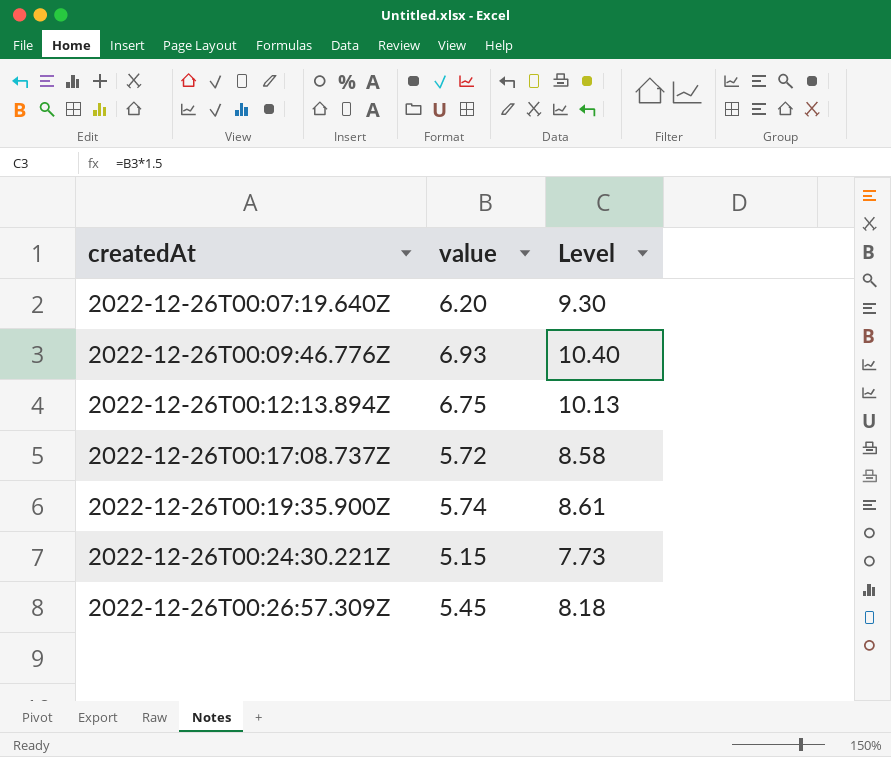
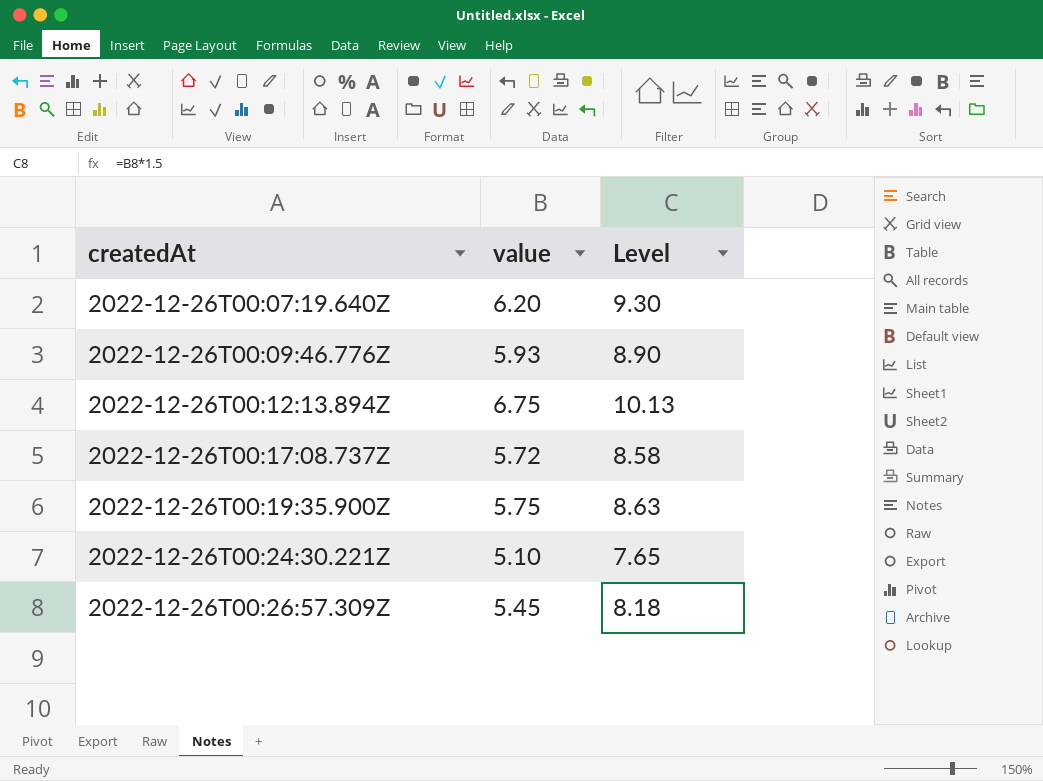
2022-12-26T00:09:46.776Z | value: 6.93 -> 5.93
2022-12-26T00:09:46.776Z | Level: 10.40 -> 8.90
2022-12-26T00:19:35.900Z | value: 5.74 -> 5.75
2022-12-26T00:19:35.900Z | Level: 8.61 -> 8.63
2022-12-26T00:24:30.221Z | value: 5.15 -> 5.10
2022-12-26T00:24:30.221Z | Level: 7.73 -> 7.65

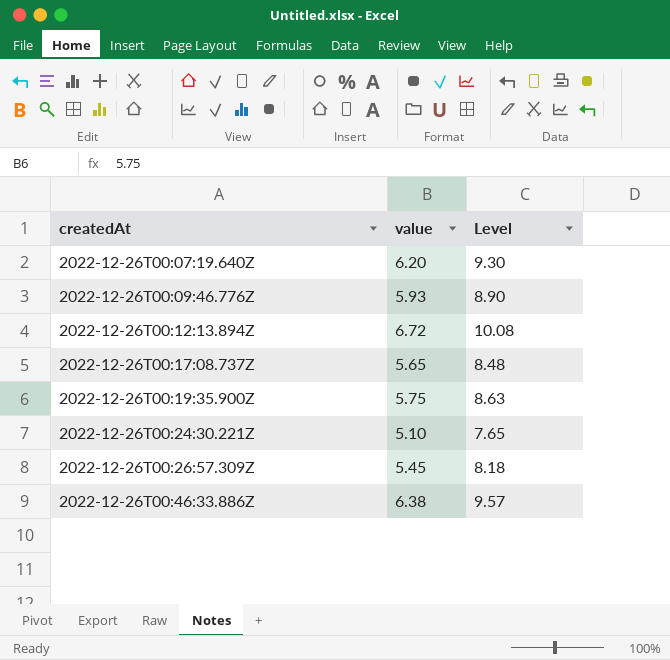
2022-12-26T00:12:13.894Z | value: 6.75 -> 6.72
2022-12-26T00:12:13.894Z | Level: 10.13 -> 10.08
2022-12-26T00:17:08.737Z | value: 5.72 -> 5.65
2022-12-26T00:17:08.737Z | Level: 8.58 -> 8.48
row 2022-12-26T00:46:33.886Z: none -> 6.38 | 9.57

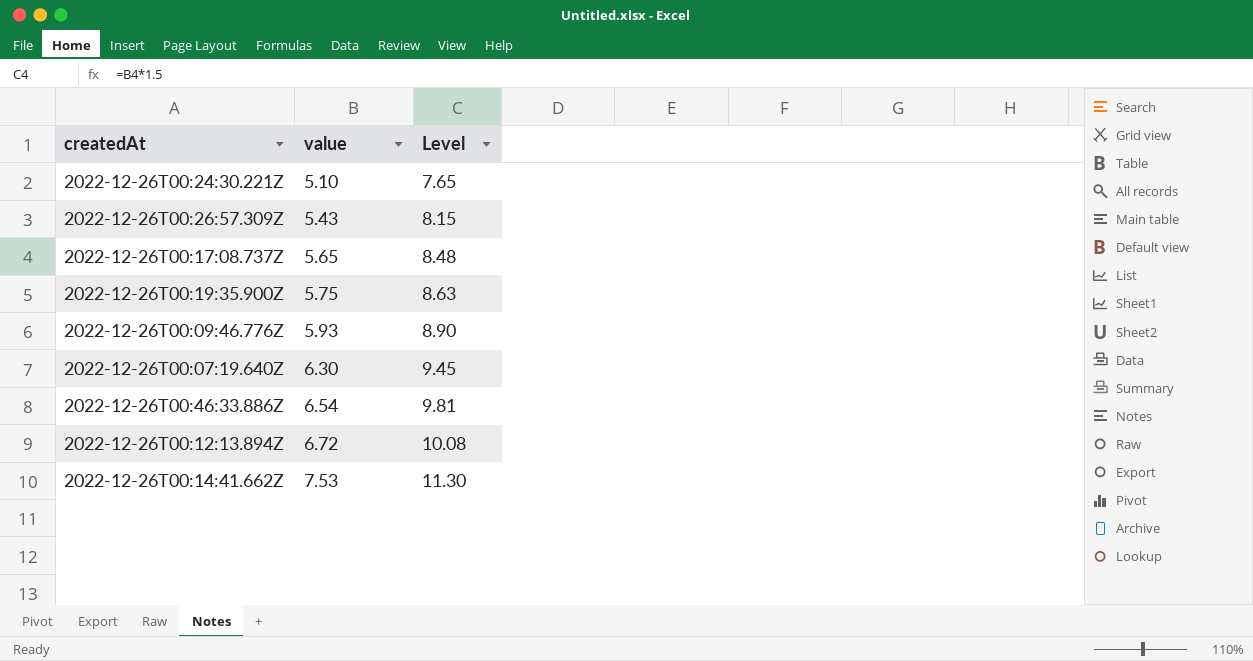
row order: createdAt ascending -> value ascending
2022-12-26T00:26:57.309Z | value: 5.45 -> 5.43
2022-12-26T00:26:57.309Z | Level: 8.18 -> 8.15
2022-12-26T00:07:19.640Z | value: 6.20 -> 6.30
2022-12-26T00:07:19.640Z | Level: 9.30 -> 9.45
2022-12-26T00:46:33.886Z | value: 6.38 -> 6.54
2022-12-26T00:46:33.886Z | Level: 9.57 -> 9.81
row 2022-12-26T00:14:41.662Z: none -> 7.53 | 11.30

